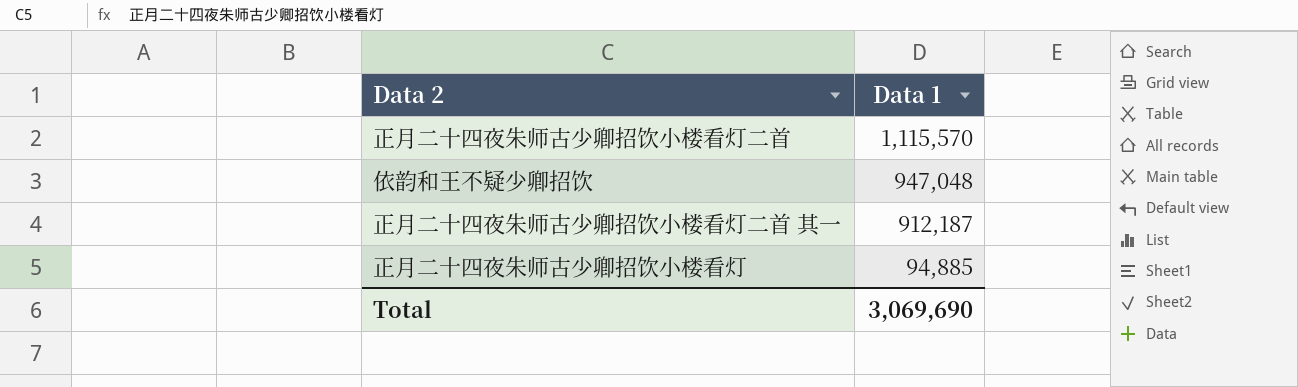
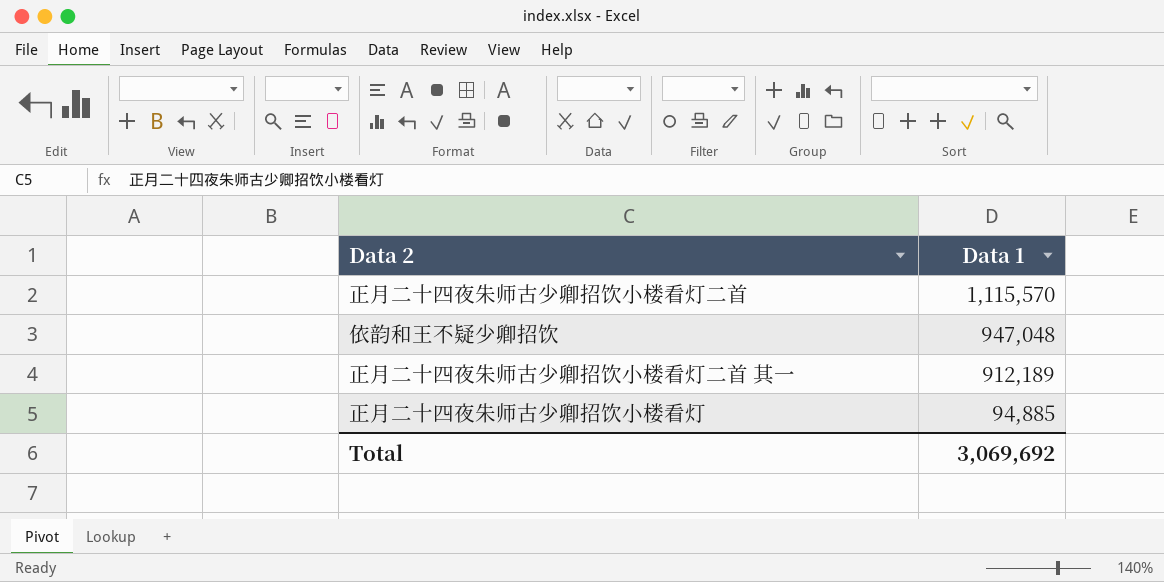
正月二十四夜朱师古少卿招饮小楼看灯二首 其一 | Data 1: 912,187 -> 912,189
Total | Data 1: 3,069,690 -> 3,069,692

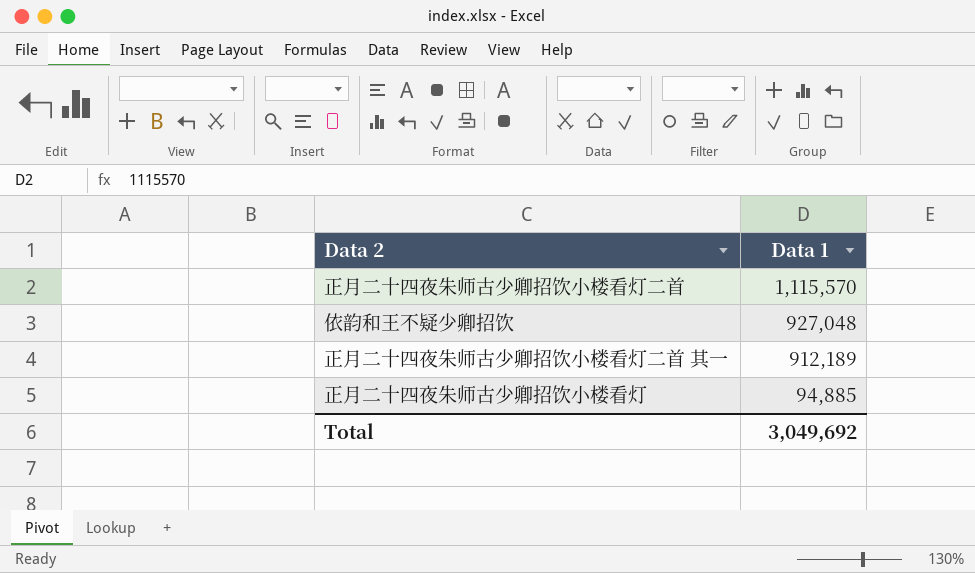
依韵和王不疑少卿招饮 | Data 1: 947,048 -> 927,048
Total | Data 1: 3,069,692 -> 3,049,692

